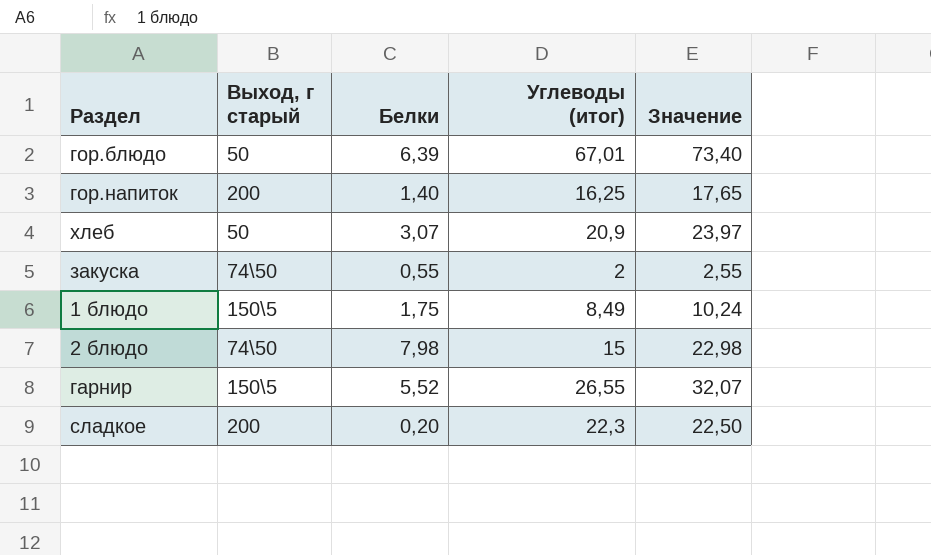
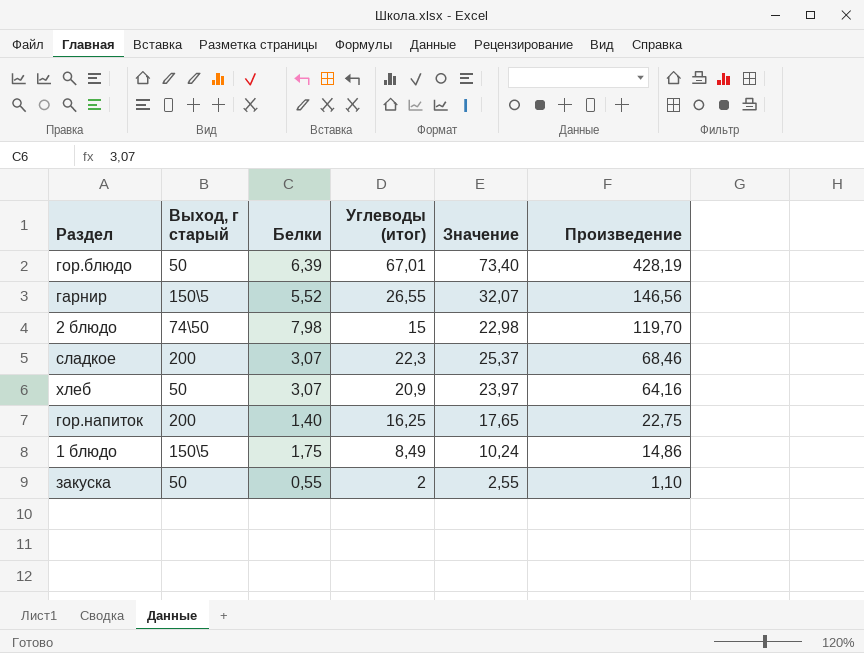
row order: none -> Произведение descending
column Произведение | formula: none -> [Белки] * [Углеводы (итог)]
сладкое | Белки: 0,20 -> 3,07
сладкое | Значение: 22,50 -> 25,37
закуска | Выход, г старый: 74\50 -> 50

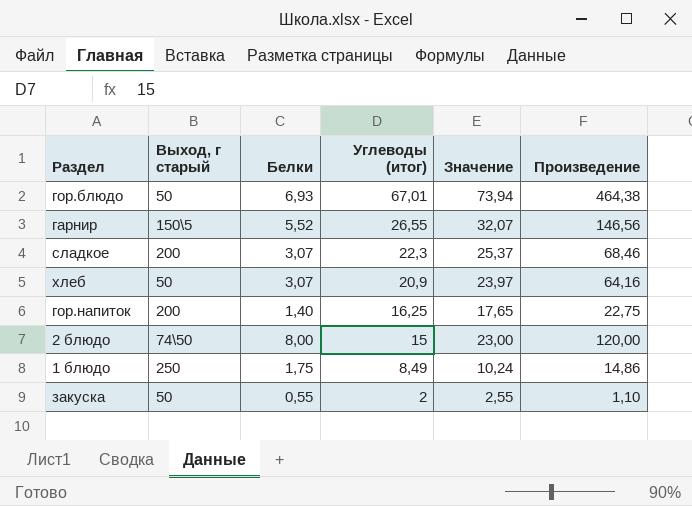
row order: Произведение descending -> Углеводы (итог) descending
гор.блюдо | Белки: 6,39 -> 6,93
гор.блюдо | Значение: 73,40 -> 73,94
гор.блюдо | Произведение: 428,19 -> 464,38
2 блюдо | Белки: 7,98 -> 8,00
2 блюдо | Значение: 22,98 -> 23,00
2 блюдо | Произведение: 119,70 -> 120,00
1 блюдо | Выход, г старый: 150\5 -> 250

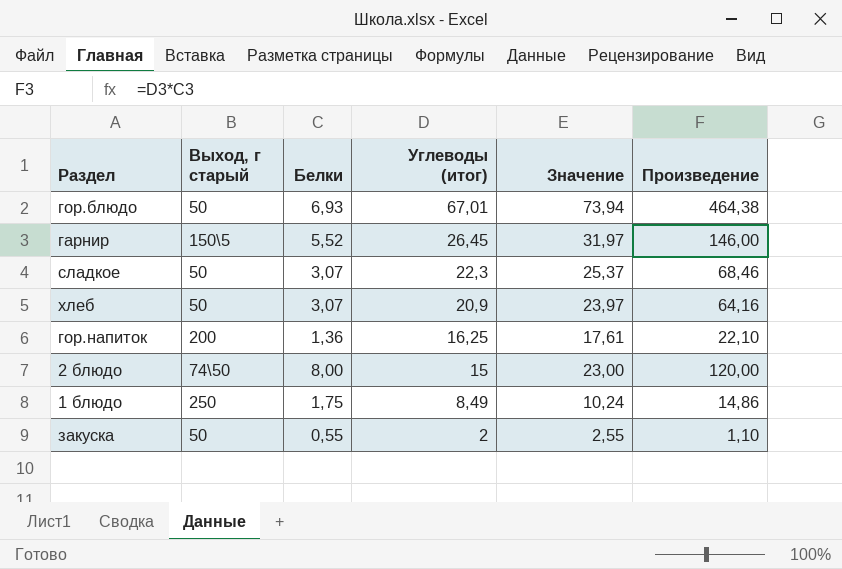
гарнир | Углеводы (итог): 26,55 -> 26,45
гарнир | Значение: 32,07 -> 31,97
гарнир | Произведение: 146,56 -> 146,00
сладкое | Выход, г старый: 200 -> 50
гор.напиток | Белки: 1,40 -> 1,36
гор.напиток | Значение: 17,65 -> 17,61
гор.напиток | Произведение: 22,75 -> 22,10

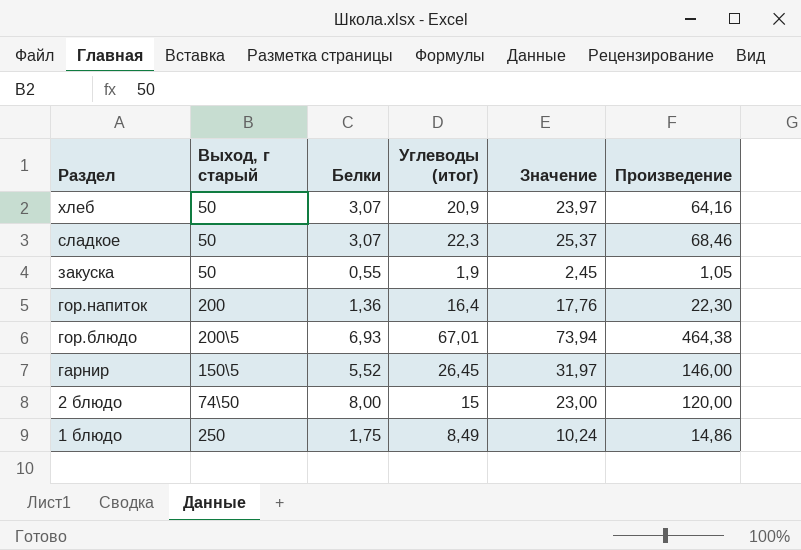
row order: Углеводы (итог) descending -> Раздел descending
закуска | Углеводы (итог): 2 -> 1,9
закуска | Значение: 2,55 -> 2,45
закуска | Произведение: 1,10 -> 1,05
гор.напиток | Углеводы (итог): 16,25 -> 16,4
гор.напиток | Значение: 17,61 -> 17,76
гор.напиток | Произведение: 22,10 -> 22,30
гор.блюдо | Выход, г старый: 50 -> 200\5

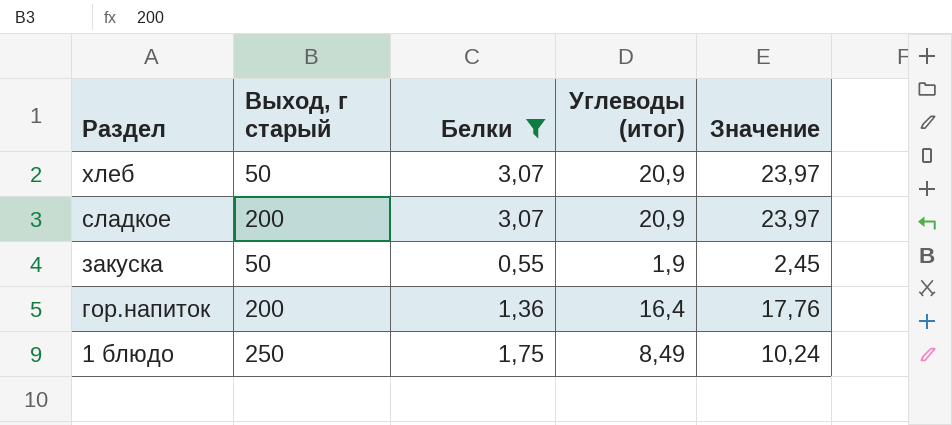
filter: none -> Белки <= 3,07
column Произведение | formula: [Белки] * [Углеводы (итог)] -> none
сладкое | Выход, г старый: 50 -> 200
сладкое | Углеводы (итог): 22,3 -> 20,9
сладкое | Значение: 25,37 -> 23,97

